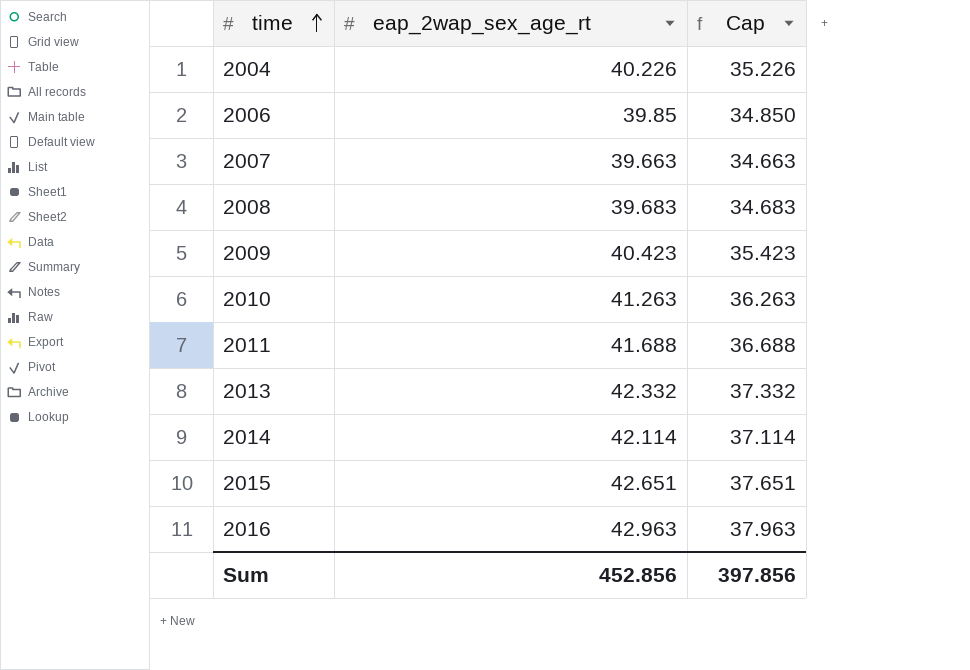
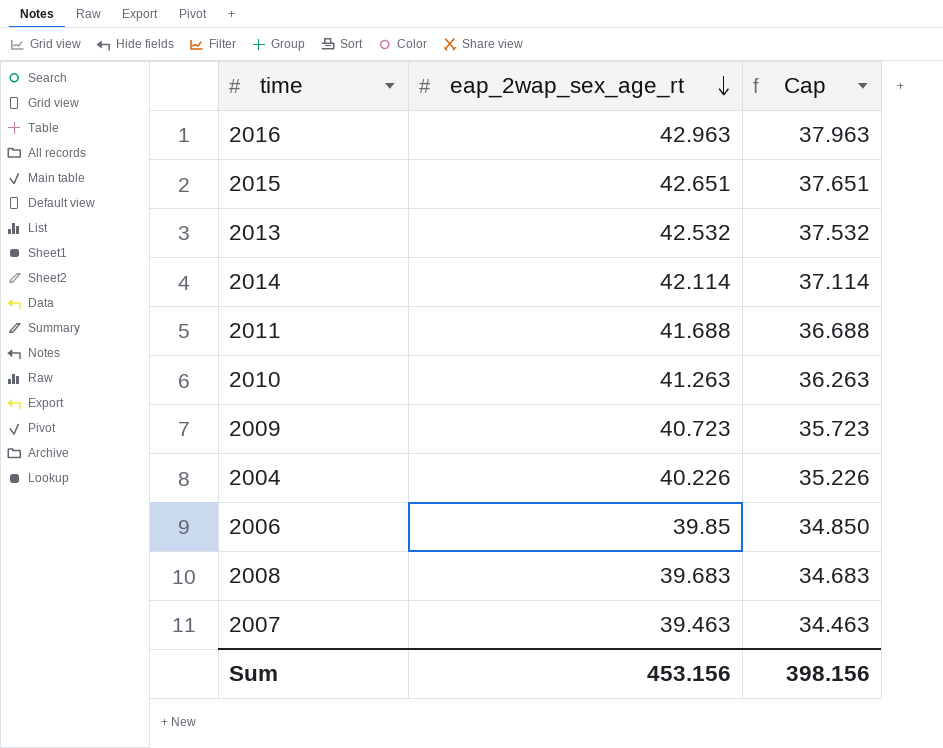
row order: time ascending -> eap_2wap_sex_age_rt descending
2013 | eap_2wap_sex_age_rt: 42.332 -> 42.532
2013 | Cap: 37.332 -> 37.532
2009 | eap_2wap_sex_age_rt: 40.423 -> 40.723
2009 | Cap: 35.423 -> 35.723
2007 | eap_2wap_sex_age_rt: 39.663 -> 39.463
2007 | Cap: 34.663 -> 34.463
Sum | eap_2wap_sex_age_rt: 452.856 -> 453.156
Sum | Cap: 397.856 -> 398.156

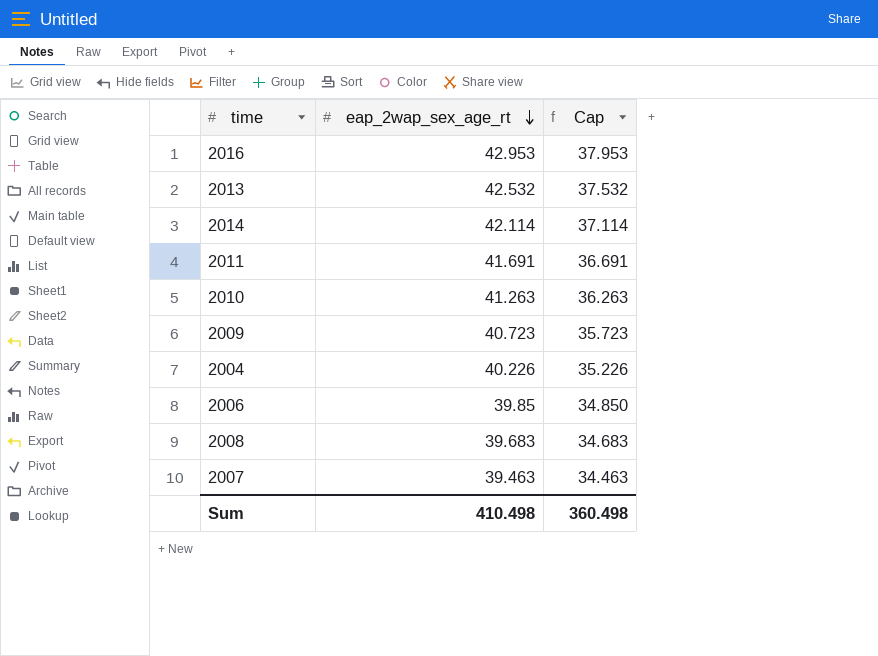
row 2015: 42.651 | 37.651 -> none
2016 | eap_2wap_sex_age_rt: 42.963 -> 42.953
2016 | Cap: 37.963 -> 37.953
2011 | eap_2wap_sex_age_rt: 41.688 -> 41.691
2011 | Cap: 36.688 -> 36.691
Sum | eap_2wap_sex_age_rt: 453.156 -> 410.498
Sum | Cap: 398.156 -> 360.498

